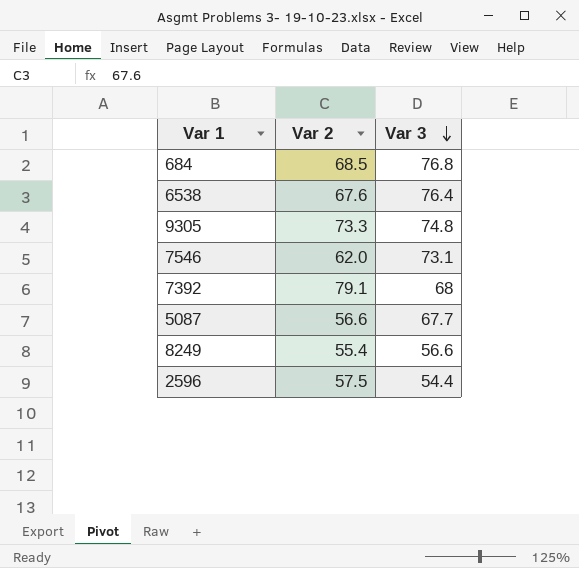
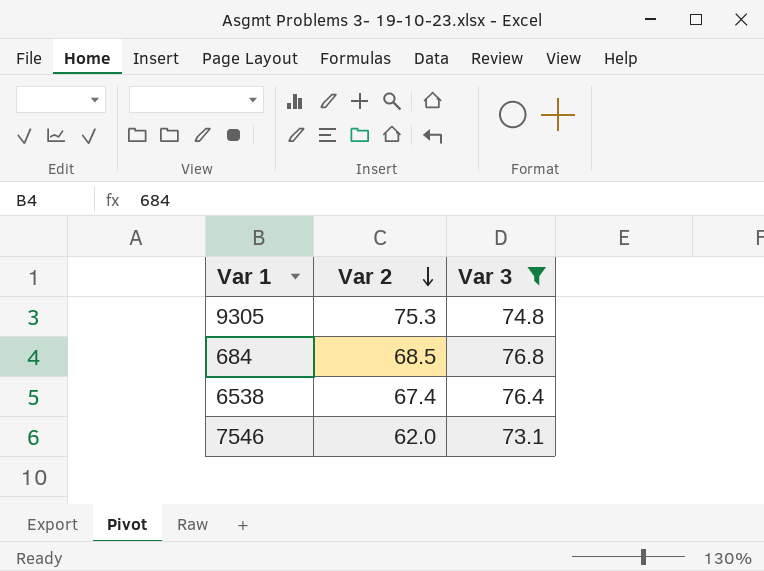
filter: none -> Var 3 >= 73.1
row order: Var 3 descending -> Var 2 descending
9305 | Var 2: 73.3 -> 75.3
6538 | Var 2: 67.6 -> 67.4

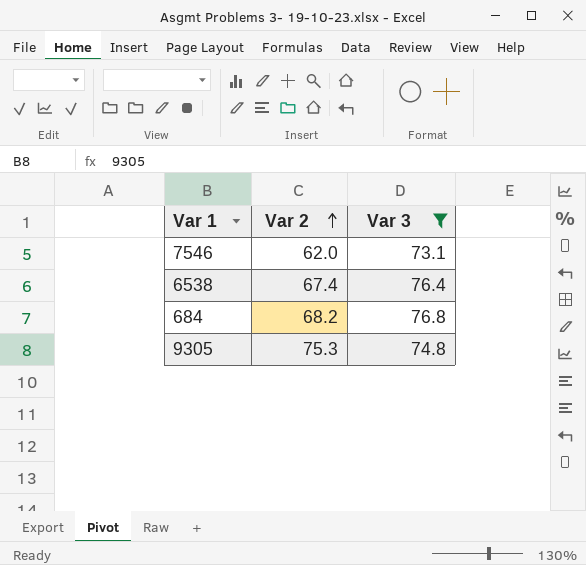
row order: Var 2 descending -> Var 2 ascending
684 | Var 2: 68.5 -> 68.2

